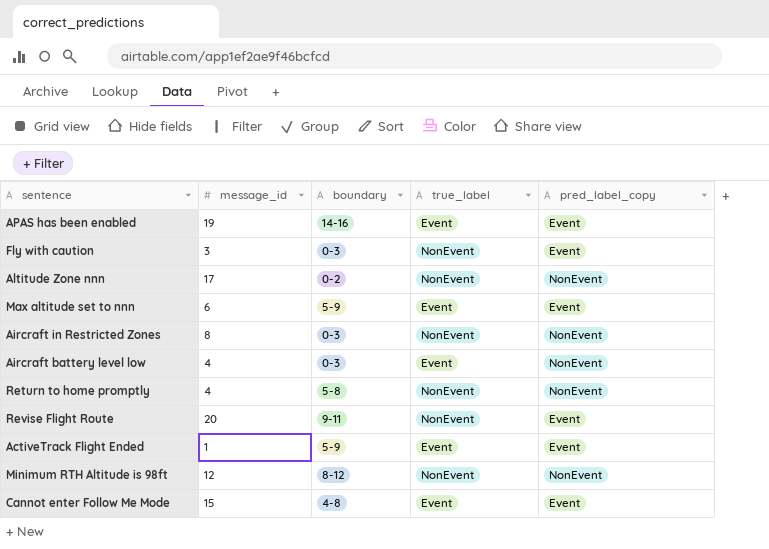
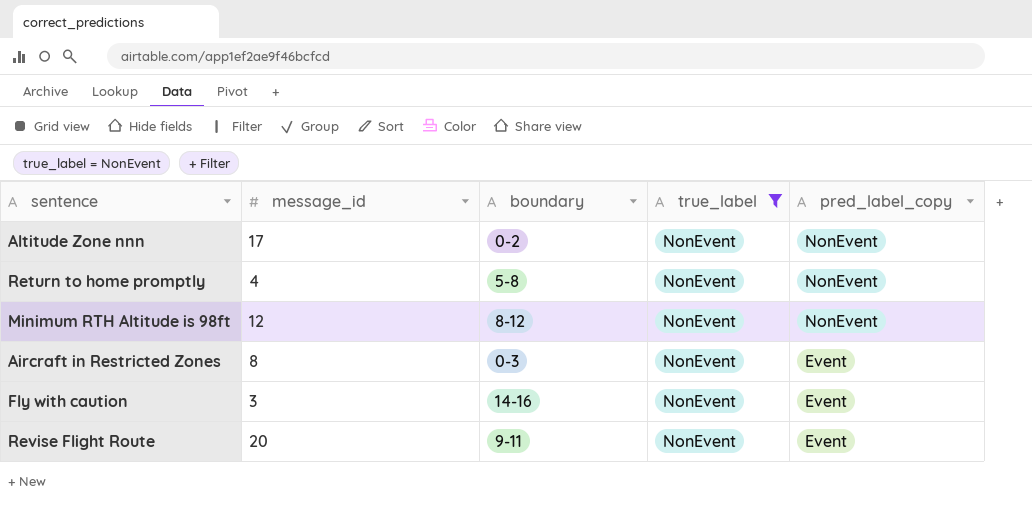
filter: none -> true_label = NonEvent
row order: none -> pred_label_copy descending
Aircraft in Restricted Zones | pred_label_copy: NonEvent -> Event
Fly with caution | boundary: 0-3 -> 14-16

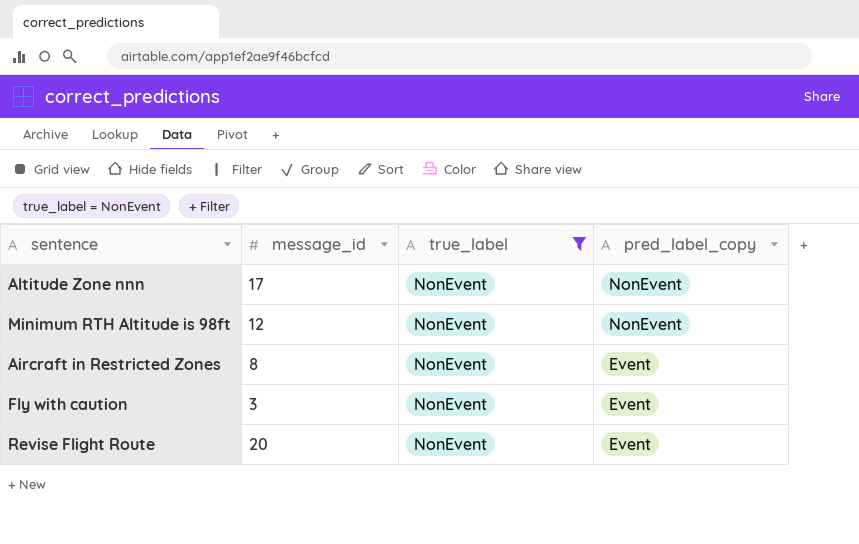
column boundary | position: 3 -> none
row Return to home promptly: 4 | 5-8 | NonEvent | NonEvent -> none

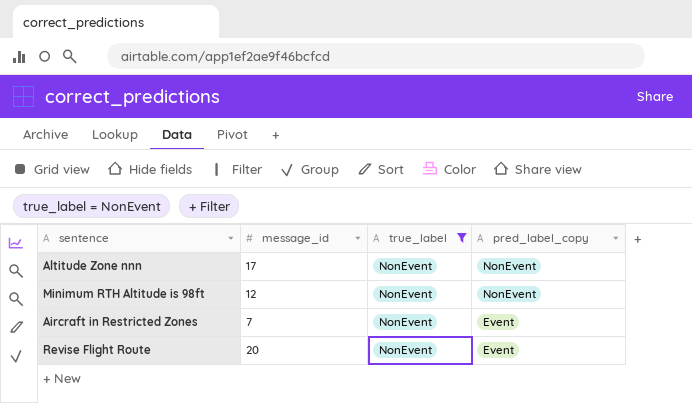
row Fly with caution: 3 | NonEvent | Event -> none
Aircraft in Restricted Zones | message_id: 8 -> 7

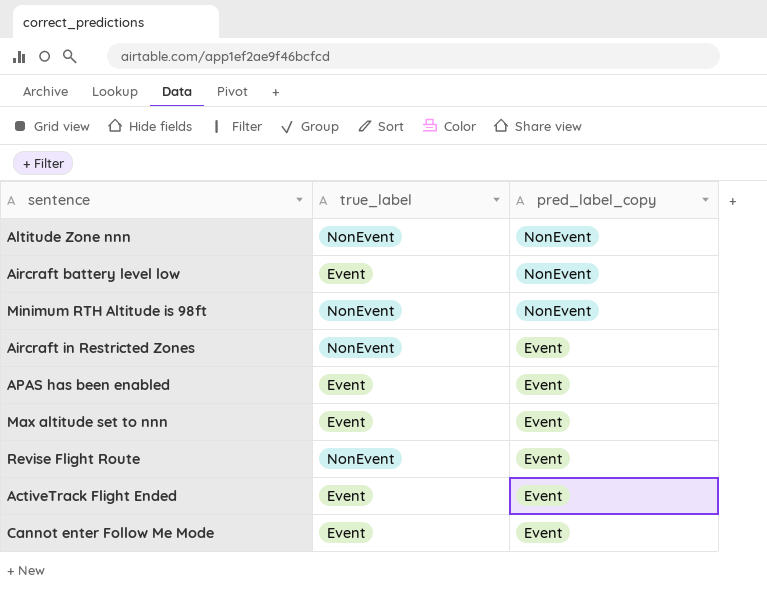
filter: true_label = NonEvent -> none
column message_id | position: 2 -> none

